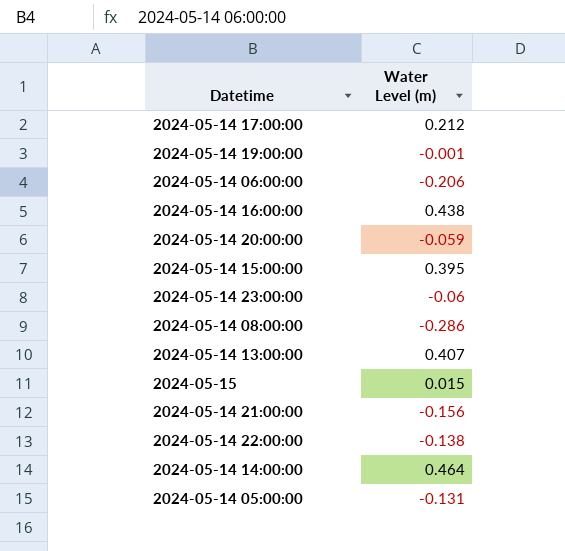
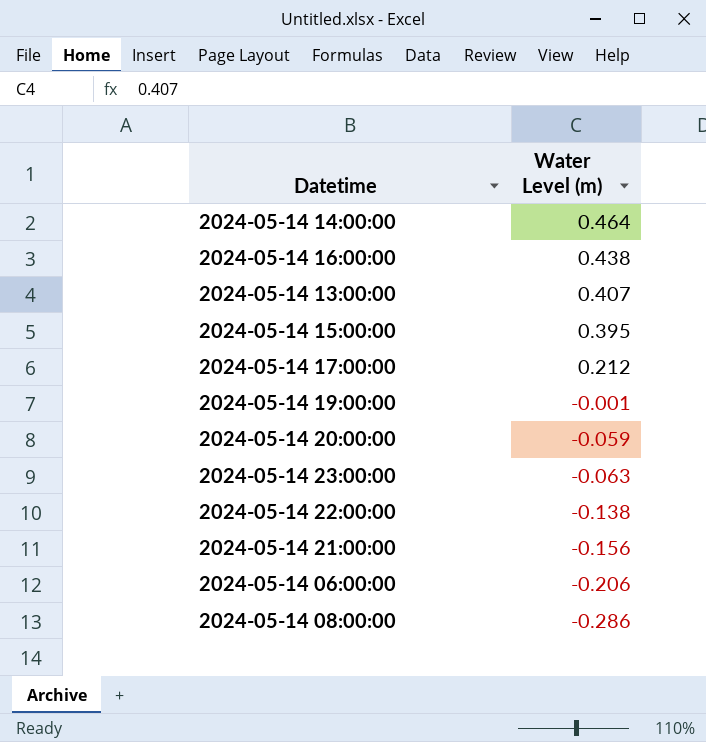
row order: none -> Water Level (m) descending
row 2024-05-15: 0.015 -> none
row 2024-05-14 05:00:00: -0.131 -> none
2024-05-14 23:00:00 | Water Level (m): -0.06 -> -0.063

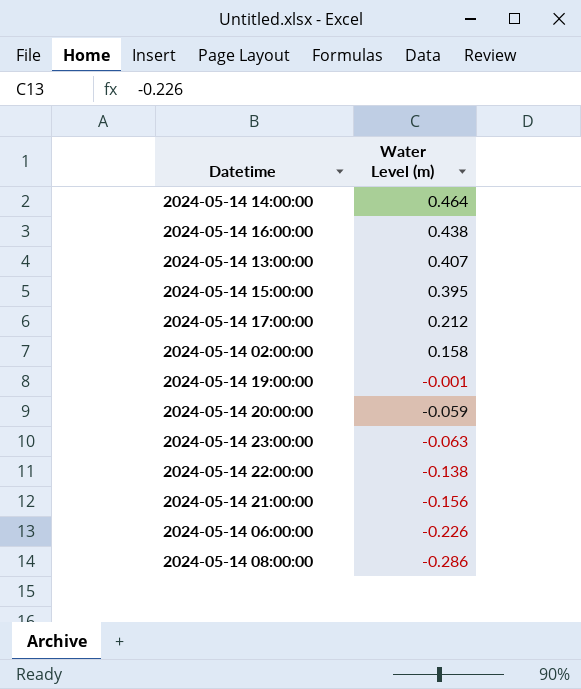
row 2024-05-14 02:00:00: none -> 0.158
2024-05-14 06:00:00 | Water Level (m): -0.206 -> -0.226

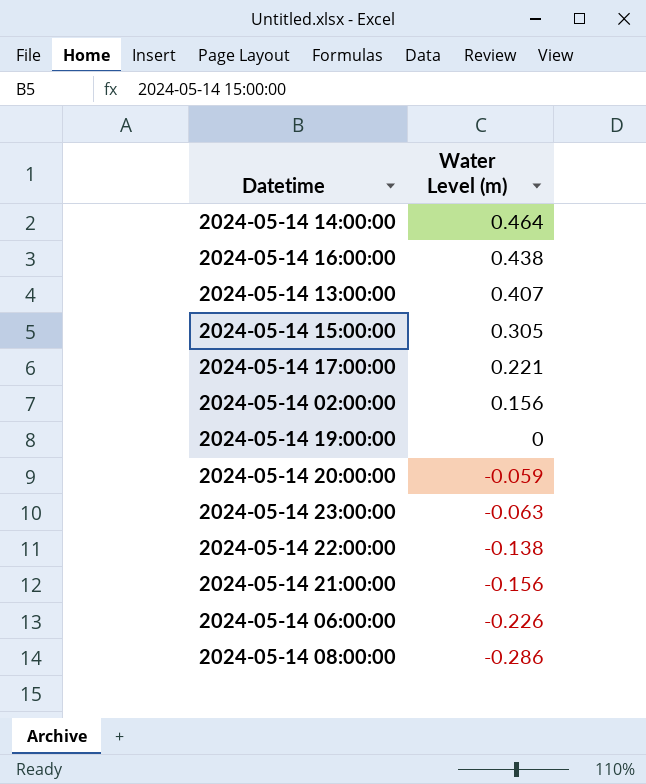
2024-05-14 15:00:00 | Water Level (m): 0.395 -> 0.305
2024-05-14 17:00:00 | Water Level (m): 0.212 -> 0.221
2024-05-14 02:00:00 | Water Level (m): 0.158 -> 0.156
2024-05-14 19:00:00 | Water Level (m): -0.001 -> 0

